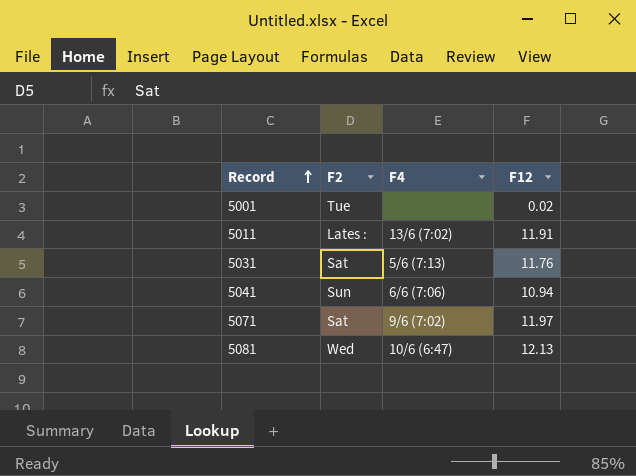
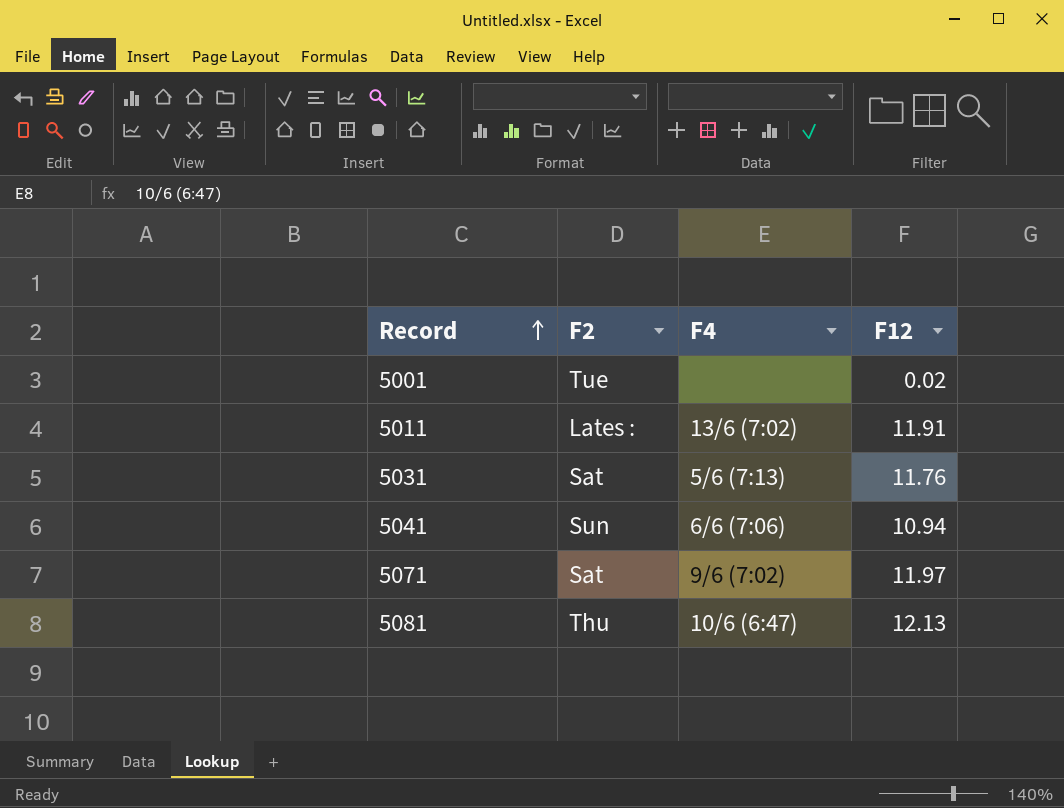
5081 | F2: Wed -> Thu

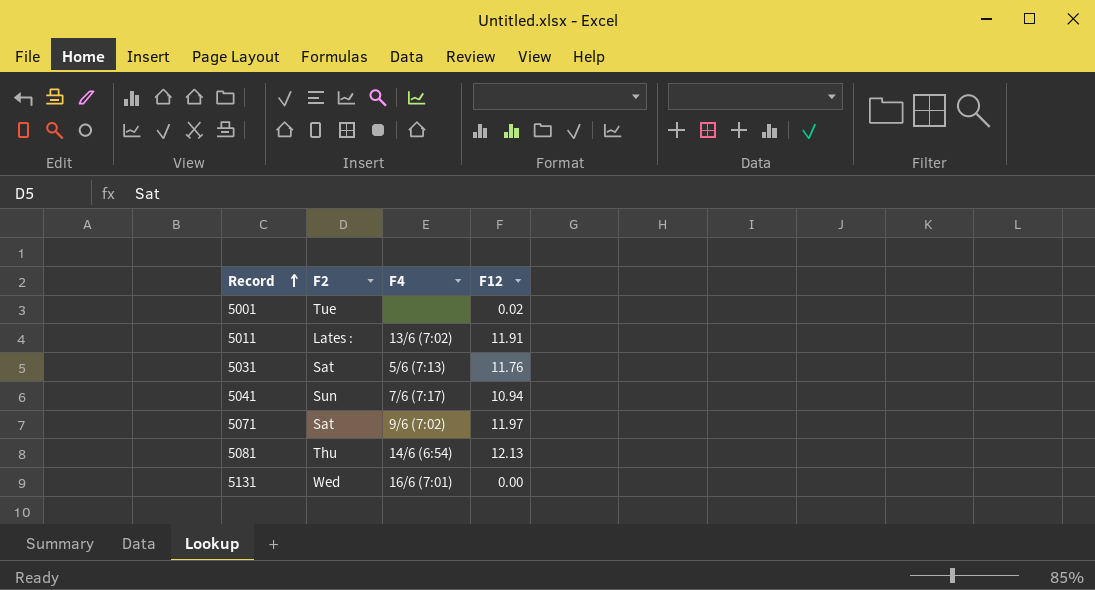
5041 | F4: 6/6 (7:06) -> 7/6 (7:17)
5081 | F4: 10/6 (6:47) -> 14/6 (6:54)
row 5131: none -> Wed | 16/6 (7:01) | 0.00

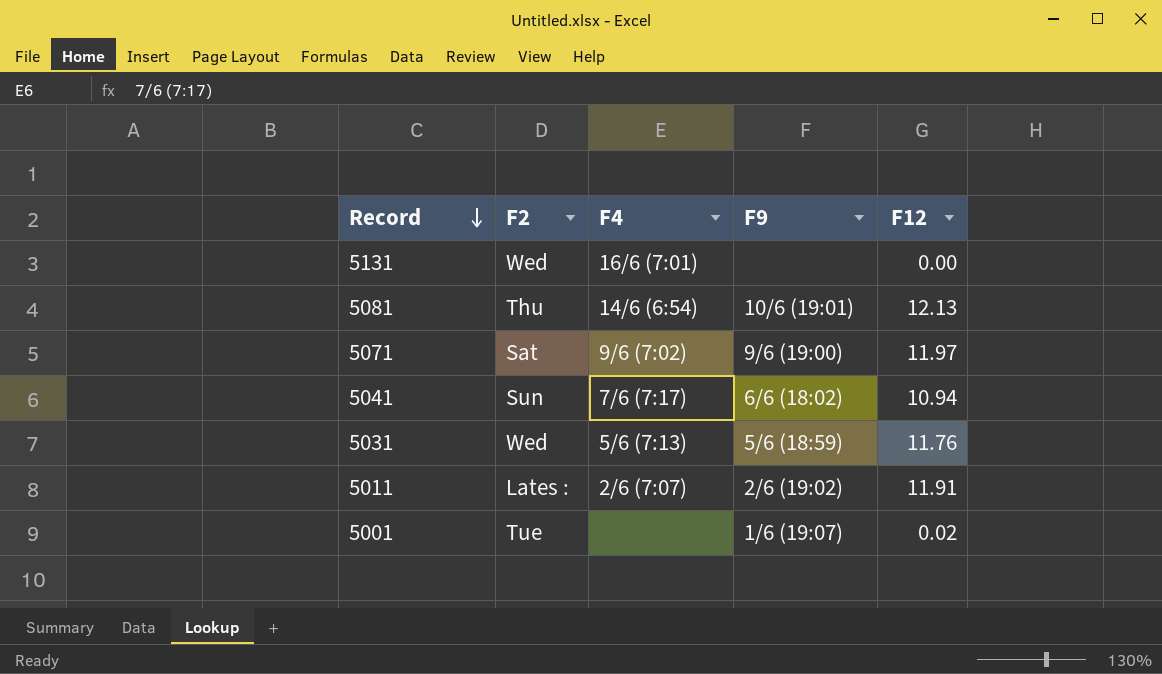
row order: Record ascending -> Record descending
column F9 | position: none -> 4
5031 | F2: Sat -> Wed
5011 | F4: 13/6 (7:02) -> 2/6 (7:07)

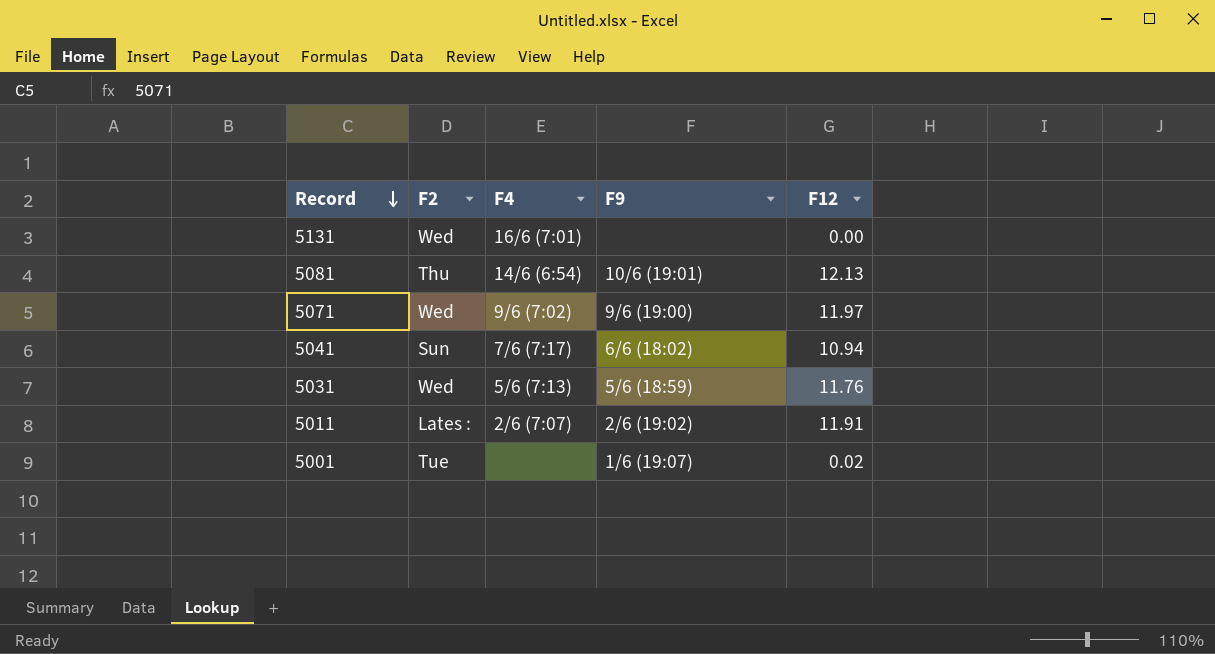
5071 | F2: Sat -> Wed

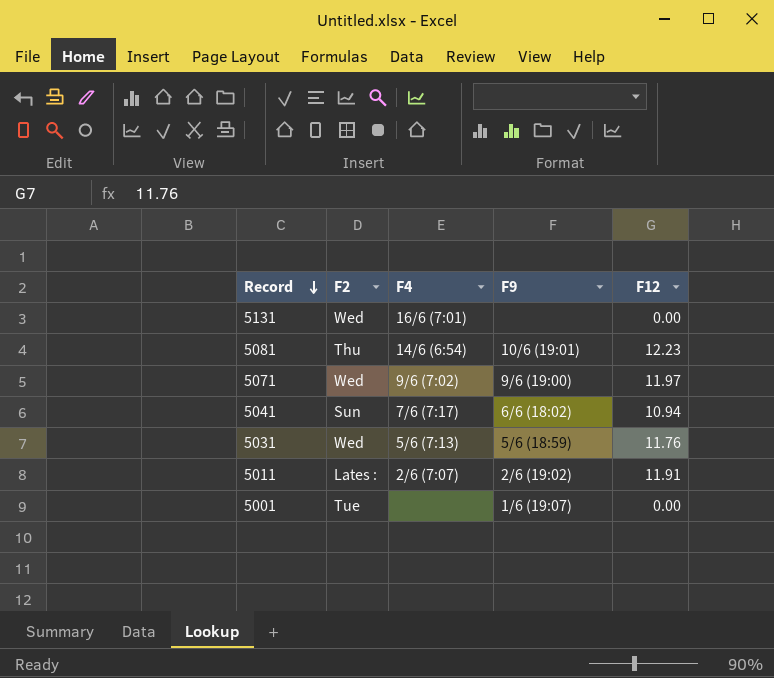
5081 | F12: 12.13 -> 12.23
5001 | F12: 0.02 -> 0.00

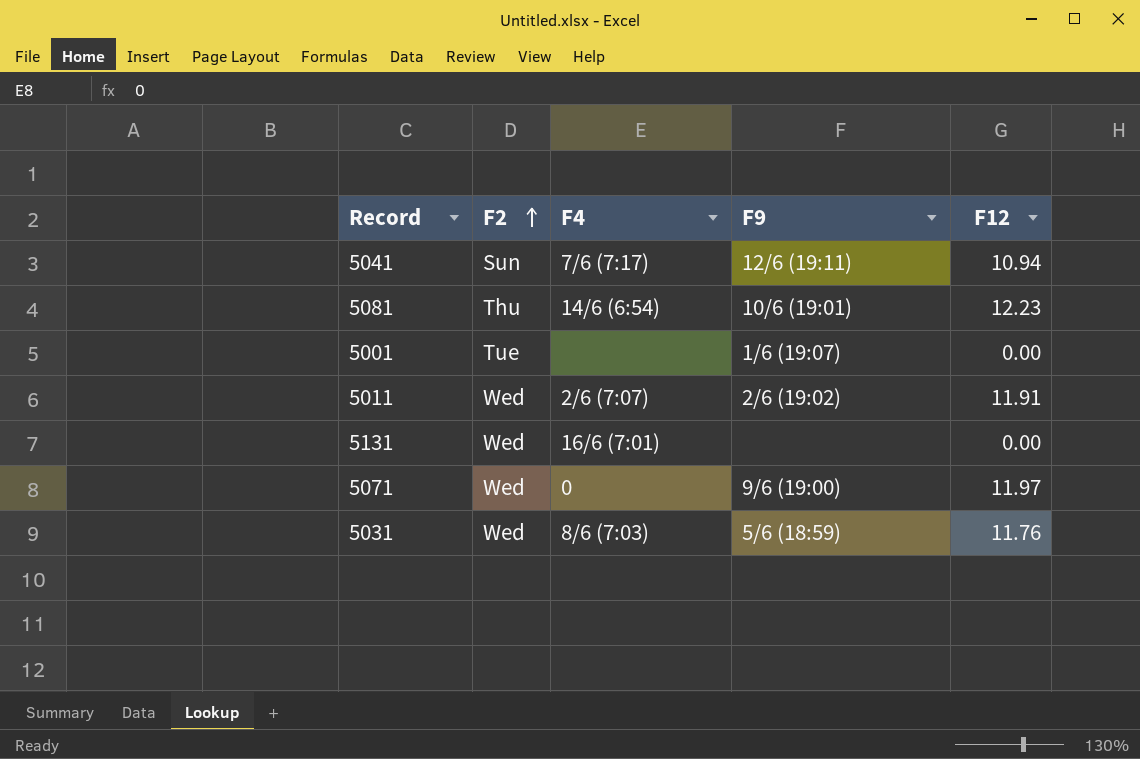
row order: Record descending -> F2 ascending
5041 | F9: 6/6 (18:02) -> 12/6 (19:11)
5011 | F2: Lates : -> Wed
5071 | F4: 9/6 (7:02) -> 0
5031 | F4: 5/6 (7:13) -> 8/6 (7:03)

